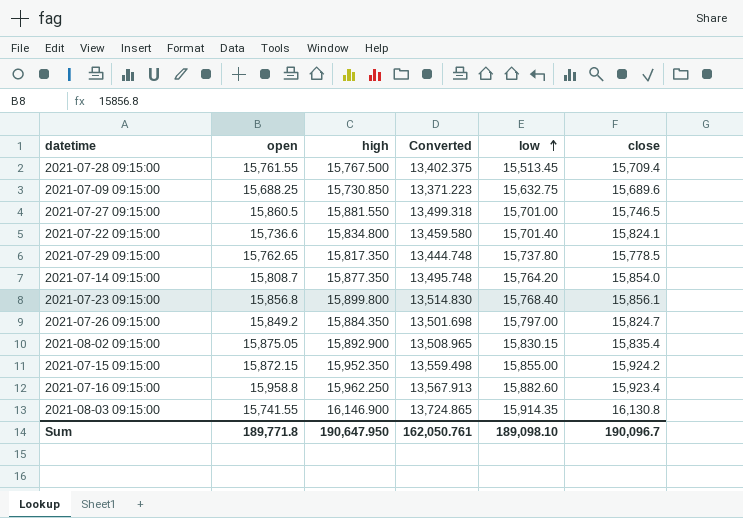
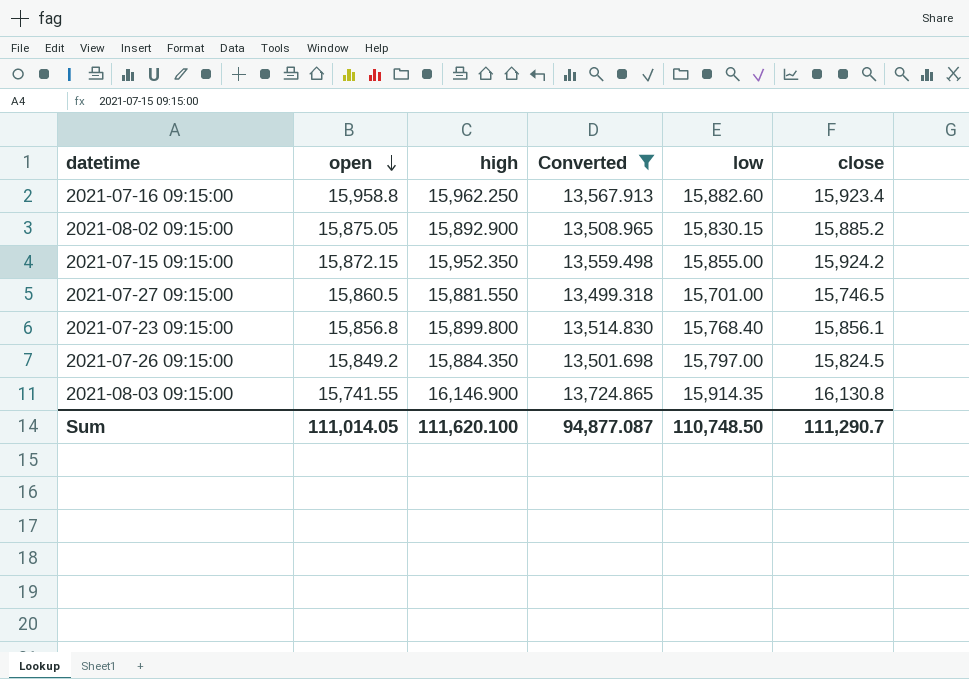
filter: none -> Converted >= 13,499.318
row order: low ascending -> open descending
2021-08-02 09:15:00 | close: 15,835.4 -> 15,885.2
2021-07-26 09:15:00 | close: 15,824.7 -> 15,824.5
Sum | open: 189,771.8 -> 111,014.05
Sum | high: 190,647.950 -> 111,620.100
Sum | Converted: 162,050.761 -> 94,877.087
Sum | low: 189,098.10 -> 110,748.50
Sum | close: 190,096.7 -> 111,290.7

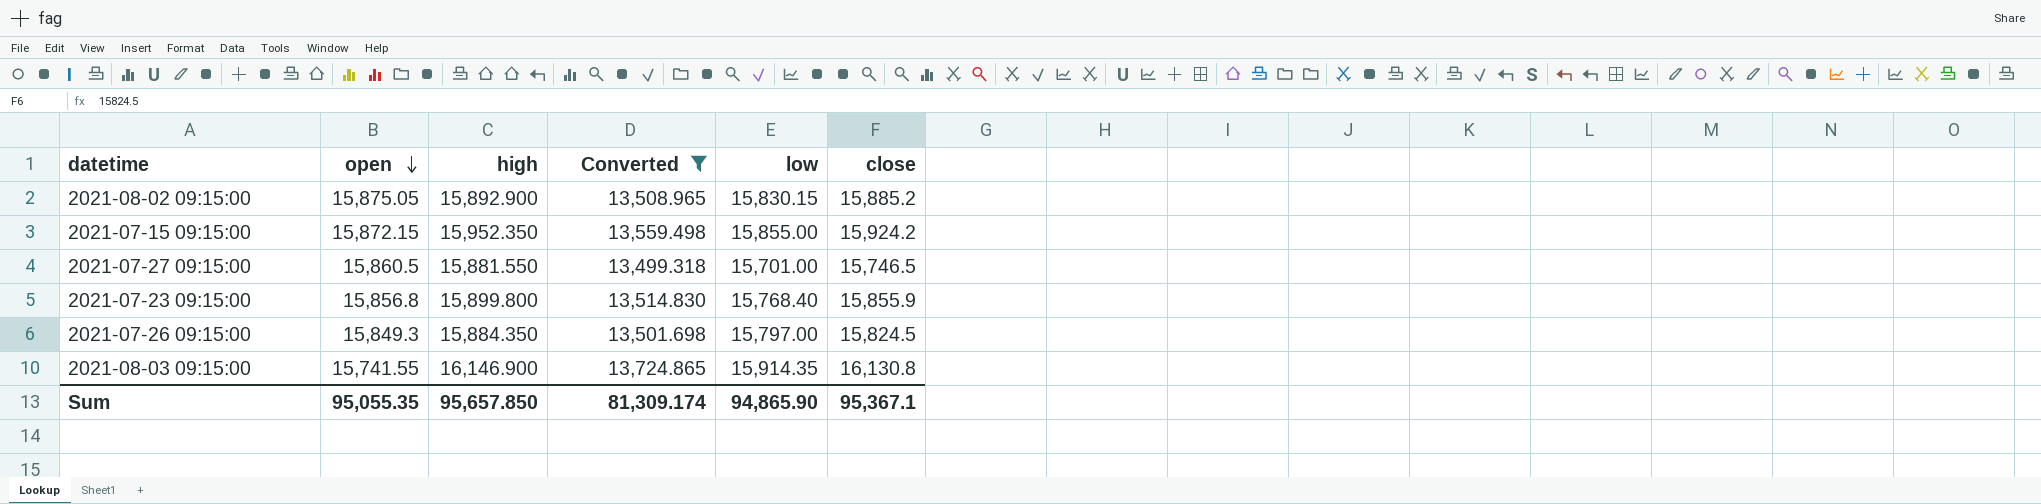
row 2021-07-16 09:15:00: 15,958.8 | 15,962.250 | 13,567.913 | 15,882.60 | 15,923.4 -> none
2021-07-23 09:15:00 | close: 15,856.1 -> 15,855.9
2021-07-26 09:15:00 | open: 15,849.2 -> 15,849.3
Sum | open: 111,014.05 -> 95,055.35
Sum | high: 111,620.100 -> 95,657.850
Sum | Converted: 94,877.087 -> 81,309.174
Sum | low: 110,748.50 -> 94,865.90
Sum | close: 111,290.7 -> 95,367.1

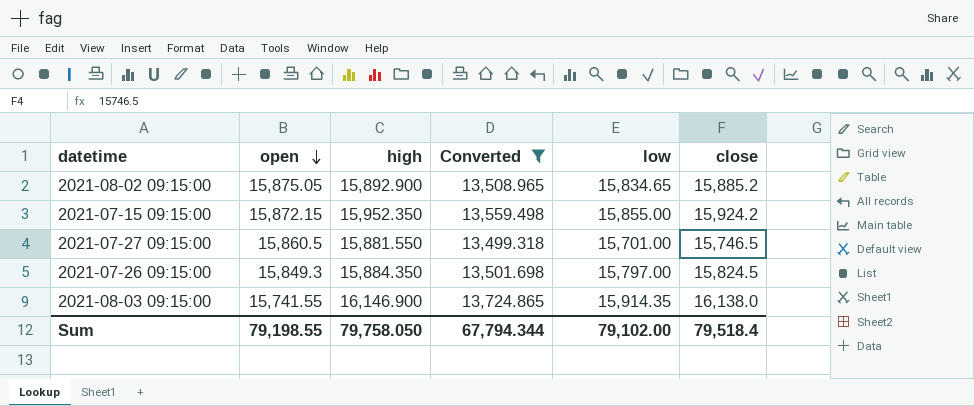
row 2021-07-23 09:15:00: 15,856.8 | 15,899.800 | 13,514.830 | 15,768.40 | 15,855.9 -> none
2021-08-02 09:15:00 | low: 15,830.15 -> 15,834.65
2021-08-03 09:15:00 | close: 16,130.8 -> 16,138.0
Sum | open: 95,055.35 -> 79,198.55
Sum | high: 95,657.850 -> 79,758.050
Sum | Converted: 81,309.174 -> 67,794.344
Sum | low: 94,865.90 -> 79,102.00
Sum | close: 95,367.1 -> 79,518.4

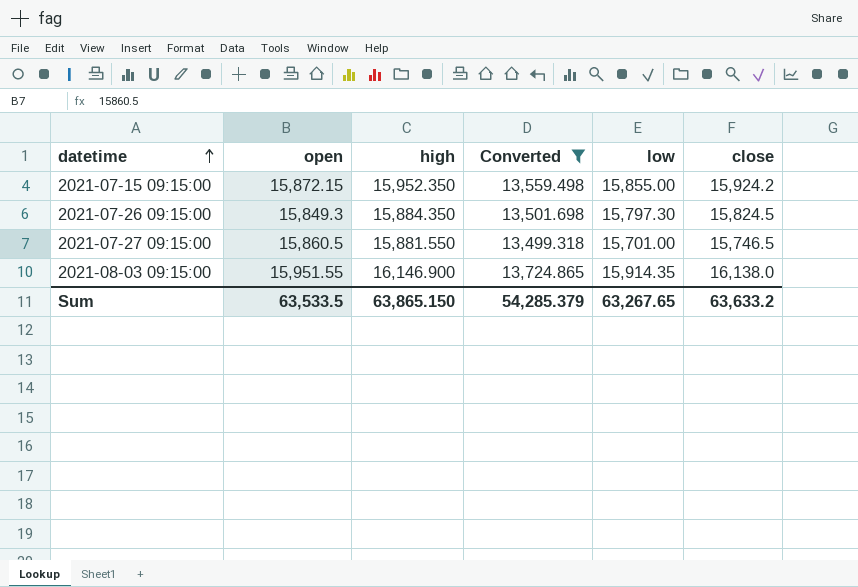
row order: open descending -> datetime ascending
row 2021-08-02 09:15:00: 15,875.05 | 15,892.900 | 13,508.965 | 15,834.65 | 15,885.2 -> none
2021-07-26 09:15:00 | low: 15,797.00 -> 15,797.30
2021-08-03 09:15:00 | open: 15,741.55 -> 15,951.55
Sum | open: 79,198.55 -> 63,533.5
Sum | high: 79,758.050 -> 63,865.150
Sum | Converted: 67,794.344 -> 54,285.379
Sum | low: 79,102.00 -> 63,267.65
Sum | close: 79,518.4 -> 63,633.2

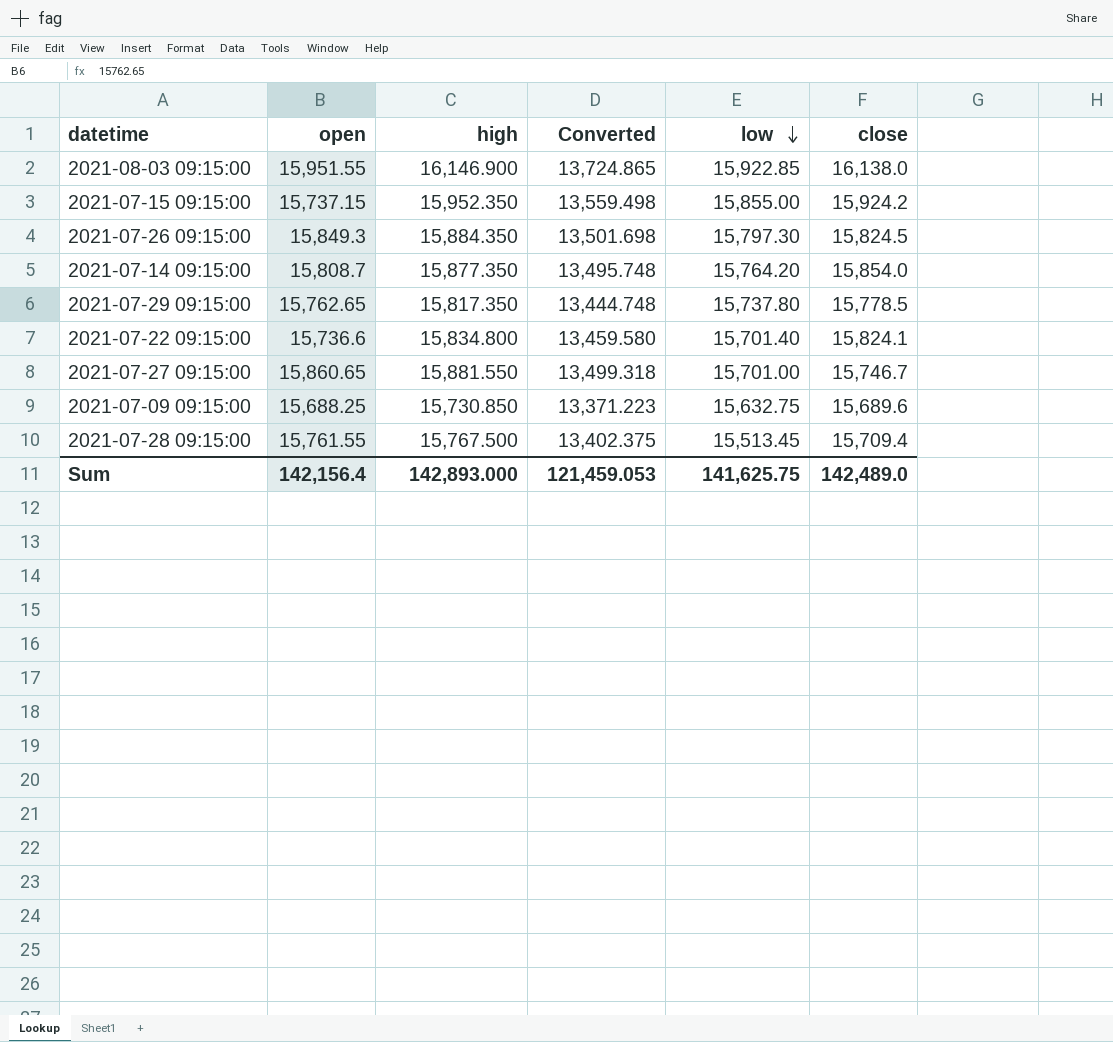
filter: Converted >= 13,499.318 -> none
row order: datetime ascending -> low descending
2021-08-03 09:15:00 | low: 15,914.35 -> 15,922.85
2021-07-15 09:15:00 | open: 15,872.15 -> 15,737.15
2021-07-27 09:15:00 | open: 15,860.5 -> 15,860.65
2021-07-27 09:15:00 | close: 15,746.5 -> 15,746.7
Sum | open: 63,533.5 -> 142,156.4
Sum | high: 63,865.150 -> 142,893.000
Sum | Converted: 54,285.379 -> 121,459.053
Sum | low: 63,267.65 -> 141,625.75
Sum | close: 63,633.2 -> 142,489.0

